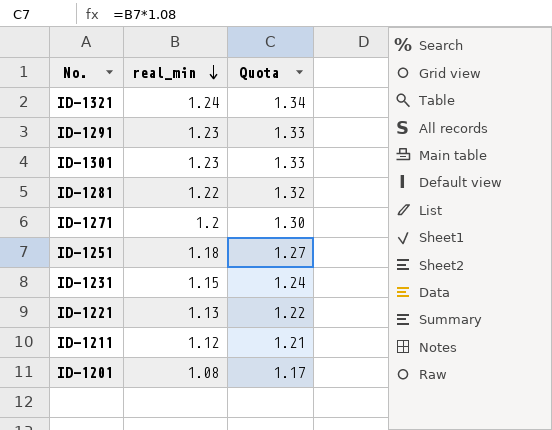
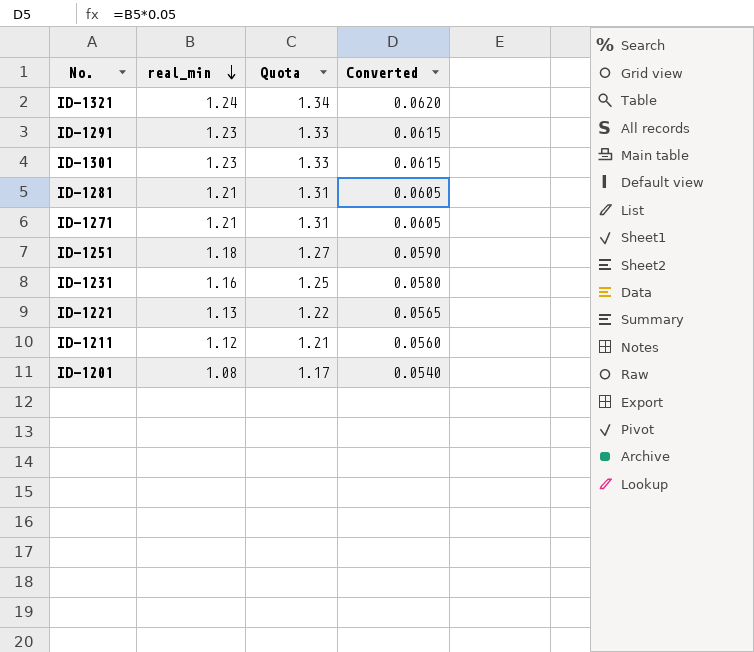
column Converted | formula: none -> [real_min] * 0.05
ID-1281 | real_min: 1.22 -> 1.21
ID-1281 | Quota: 1.32 -> 1.31
ID-1271 | real_min: 1.2 -> 1.21
ID-1271 | Quota: 1.30 -> 1.31
ID-1231 | real_min: 1.15 -> 1.16
ID-1231 | Quota: 1.24 -> 1.25

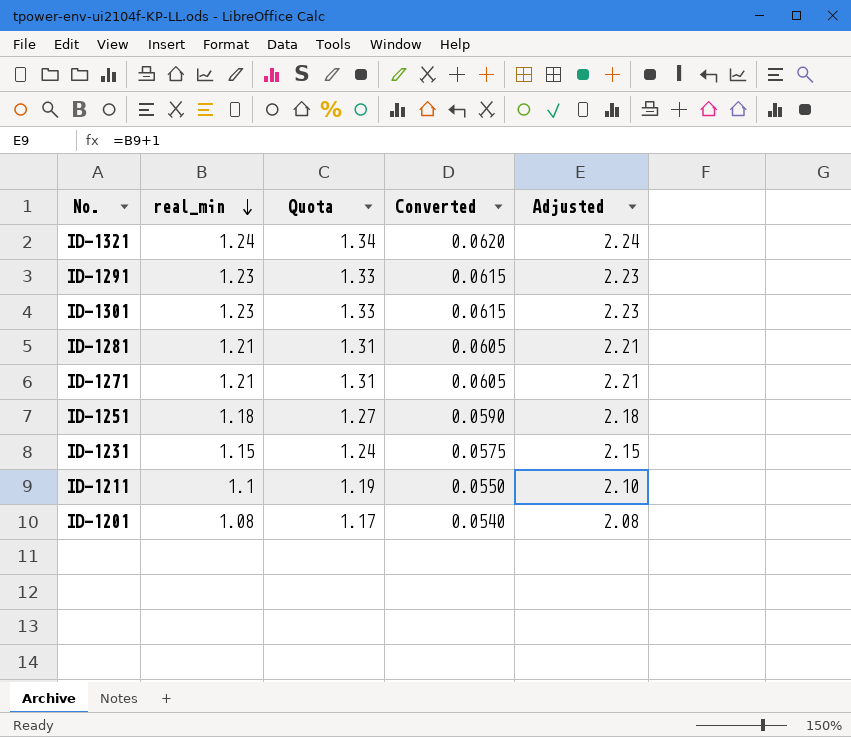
column Adjusted | formula: none -> [real_min] + 1
row ID-1221: 1.13 | 1.22 | 0.0565 -> none
ID-1231 | real_min: 1.16 -> 1.15
ID-1231 | Quota: 1.25 -> 1.24
ID-1231 | Converted: 0.0580 -> 0.0575
ID-1211 | real_min: 1.12 -> 1.1
ID-1211 | Quota: 1.21 -> 1.19
ID-1211 | Converted: 0.0560 -> 0.0550

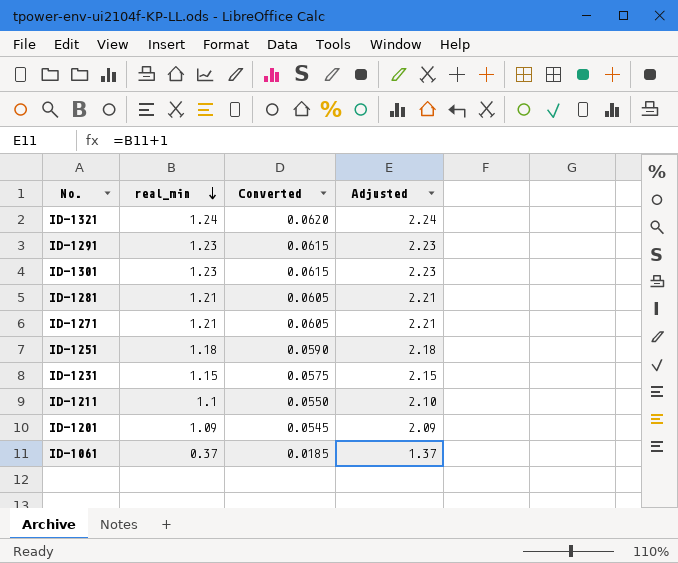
column Quota | formula: [real_min] * 1.08 -> none
ID-1201 | real_min: 1.08 -> 1.09
ID-1201 | Converted: 0.0540 -> 0.0545
ID-1201 | Adjusted: 2.08 -> 2.09
row ID-1061: none -> 0.37 | 0.0185 | 1.37

